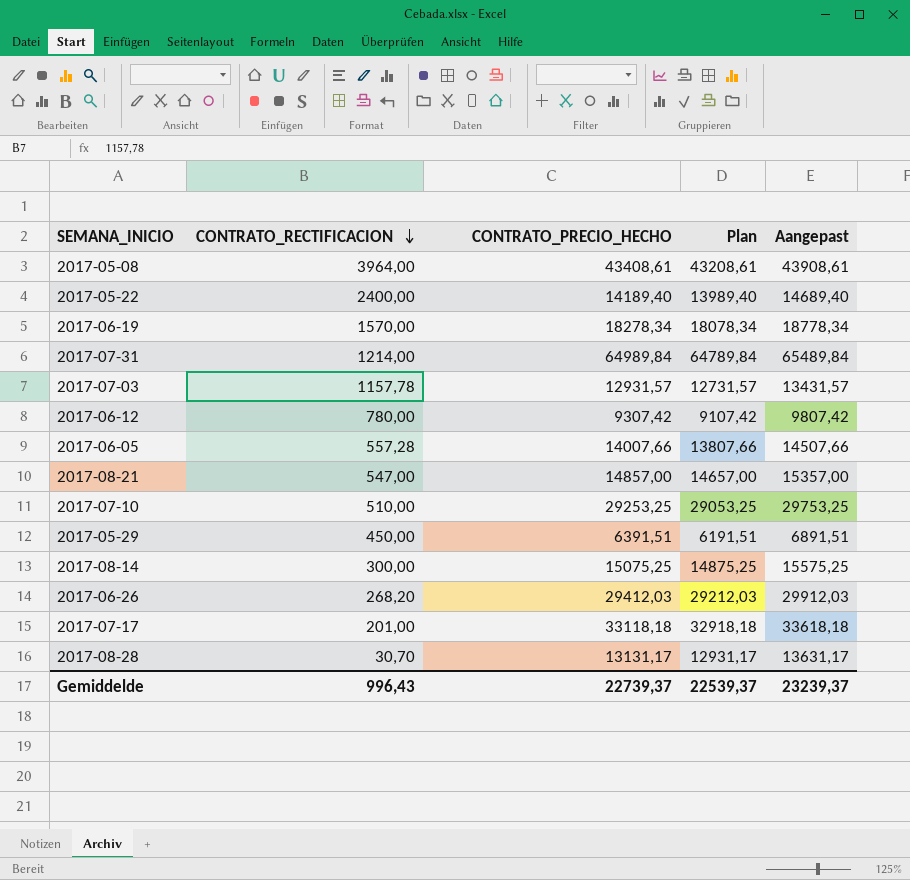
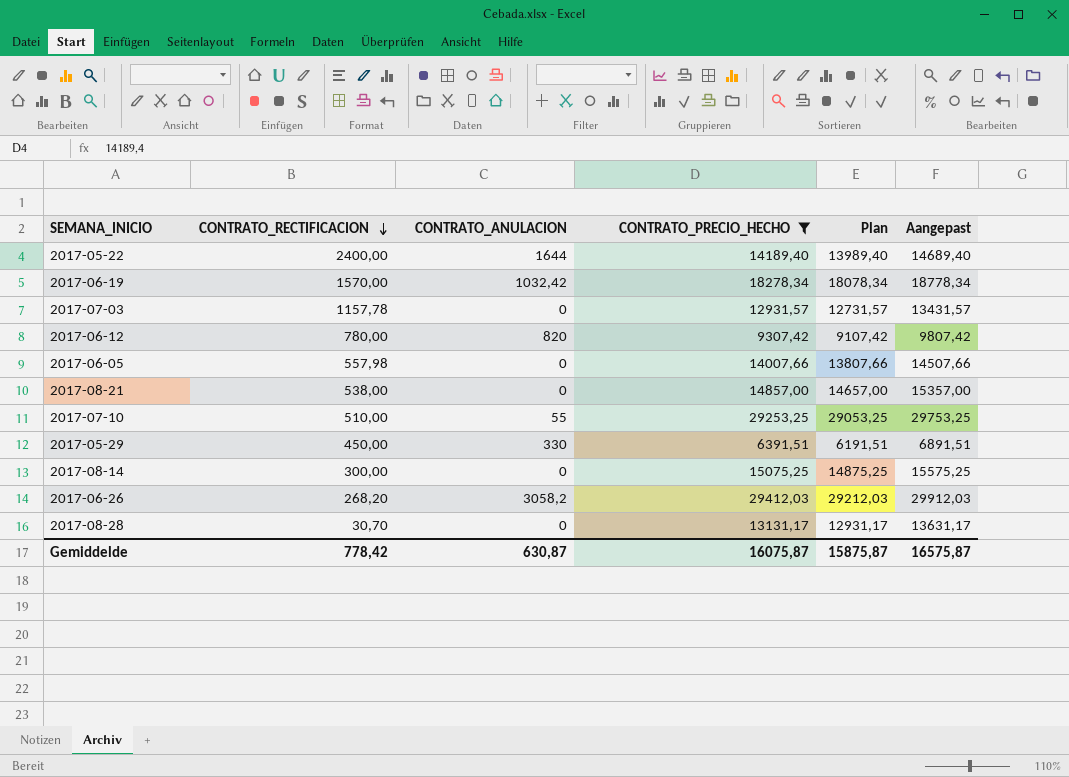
filter: none -> CONTRATO_PRECIO_HECHO <= 29412,03
column CONTRATO_ANULACION | position: none -> 3
2017-06-05 | CONTRATO_RECTIFICACION: 557,28 -> 557,98
2017-08-21 | CONTRATO_RECTIFICACION: 547,00 -> 538,00
Gemiddelde | CONTRATO_RECTIFICACION: 996,43 -> 778,42
Gemiddelde | CONTRATO_PRECIO_HECHO: 22739,37 -> 16075,87
Gemiddelde | Plan: 22539,37 -> 15875,87
Gemiddelde | Aangepast: 23239,37 -> 16575,87

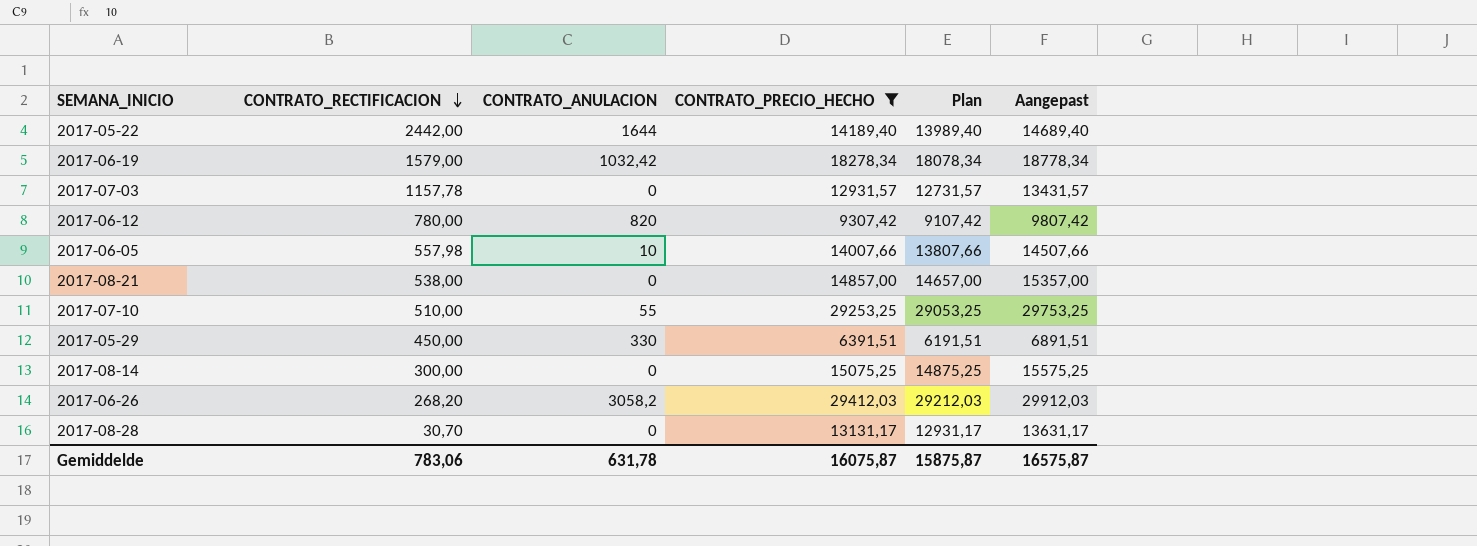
2017-05-22 | CONTRATO_RECTIFICACION: 2400,00 -> 2442,00
2017-06-19 | CONTRATO_RECTIFICACION: 1570,00 -> 1579,00
2017-06-05 | CONTRATO_ANULACION: 0 -> 10
Gemiddelde | CONTRATO_RECTIFICACION: 778,42 -> 783,06
Gemiddelde | CONTRATO_ANULACION: 630,87 -> 631,78

